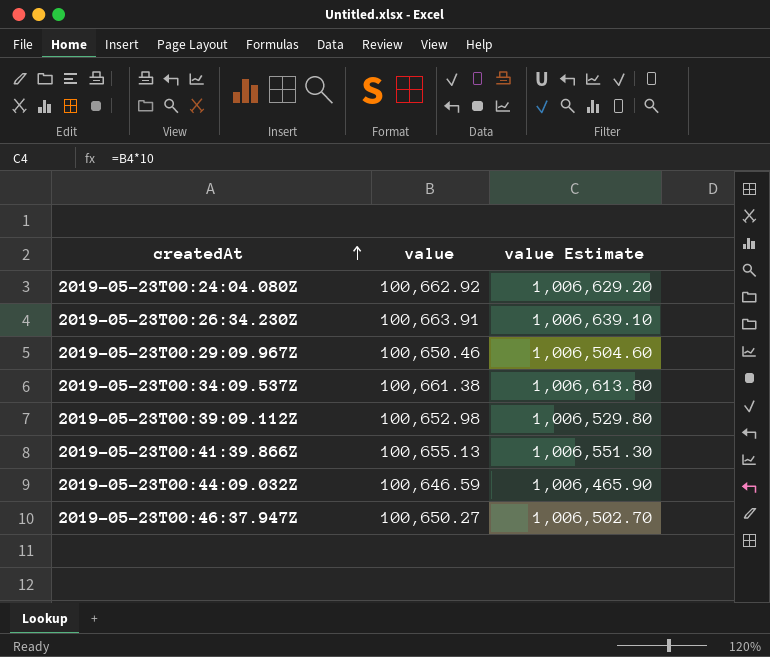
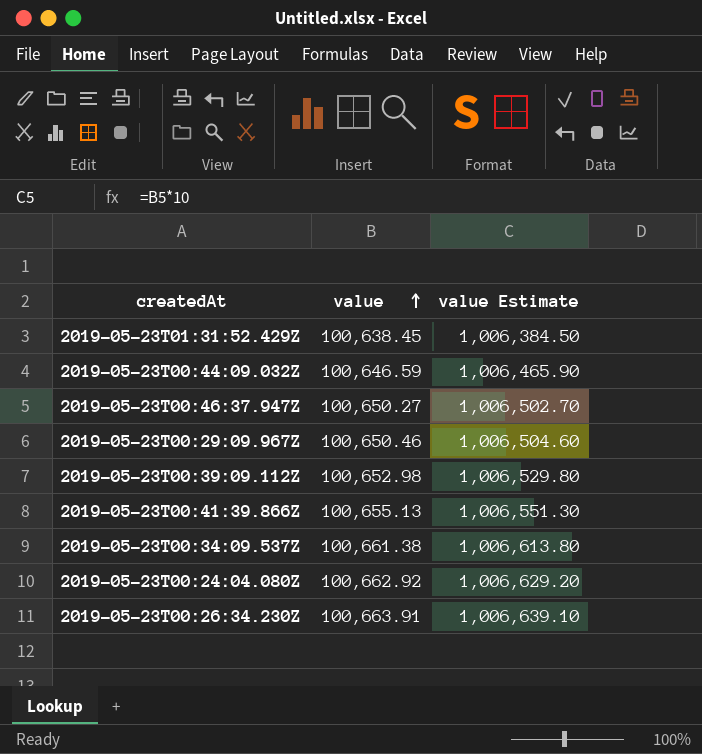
row order: createdAt ascending -> value ascending
row 2019-05-23T01:31:52.429Z: none -> 100,638.45 | 1,006,384.50

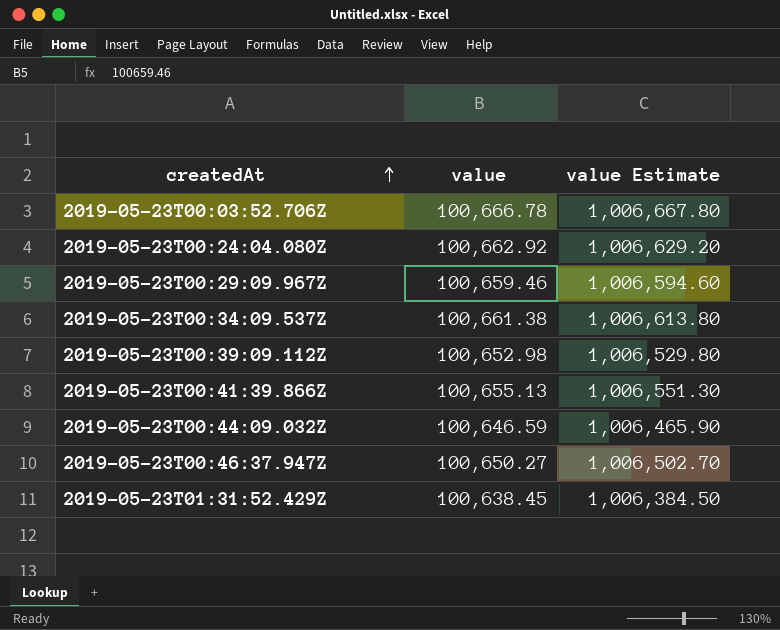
row order: value ascending -> createdAt ascending
row 2019-05-23T00:26:34.230Z: 100,663.91 | 1,006,639.10 -> none
row 2019-05-23T00:03:52.706Z: none -> 100,666.78 | 1,006,667.80
2019-05-23T00:29:09.967Z | value: 100,650.46 -> 100,659.46
2019-05-23T00:29:09.967Z | value Estimate: 1,006,504.60 -> 1,006,594.60

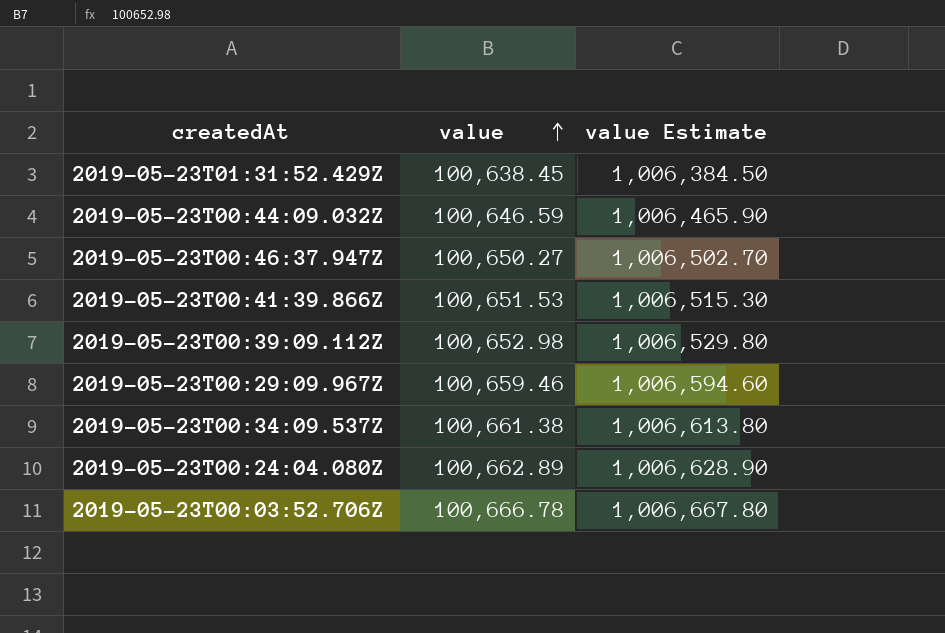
row order: createdAt ascending -> value ascending
2019-05-23T00:41:39.866Z | value: 100,655.13 -> 100,651.53
2019-05-23T00:41:39.866Z | value Estimate: 1,006,551.30 -> 1,006,515.30
2019-05-23T00:24:04.080Z | value: 100,662.92 -> 100,662.89
2019-05-23T00:24:04.080Z | value Estimate: 1,006,629.20 -> 1,006,628.90

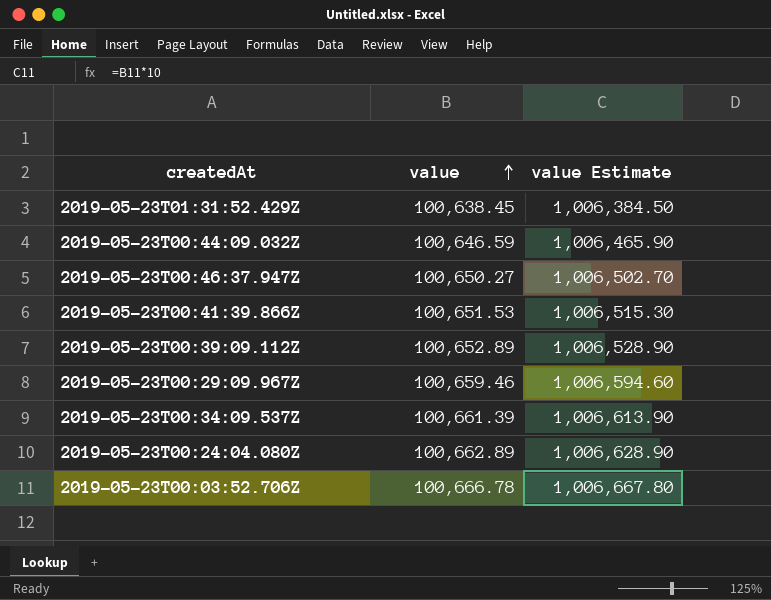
2019-05-23T00:39:09.112Z | value: 100,652.98 -> 100,652.89
2019-05-23T00:39:09.112Z | value Estimate: 1,006,529.80 -> 1,006,528.90
2019-05-23T00:34:09.537Z | value: 100,661.38 -> 100,661.39
2019-05-23T00:34:09.537Z | value Estimate: 1,006,613.80 -> 1,006,613.90

